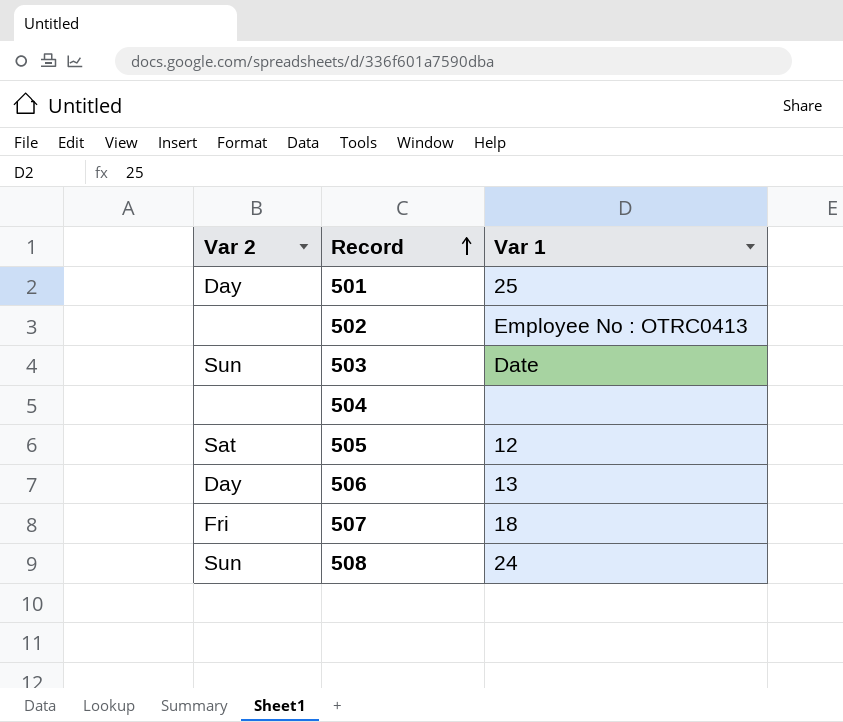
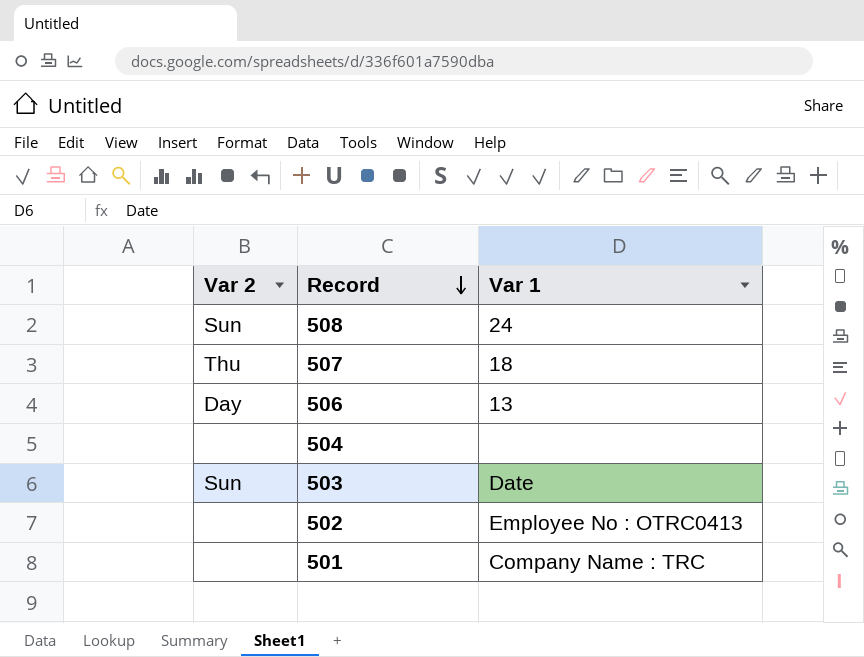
row order: Record ascending -> Record descending
row 505: Sat | 12 -> none
507 | Var 2: Fri -> Thu
501 | Var 2: Day -> none
501 | Var 1: 25 -> Company Name : TRC

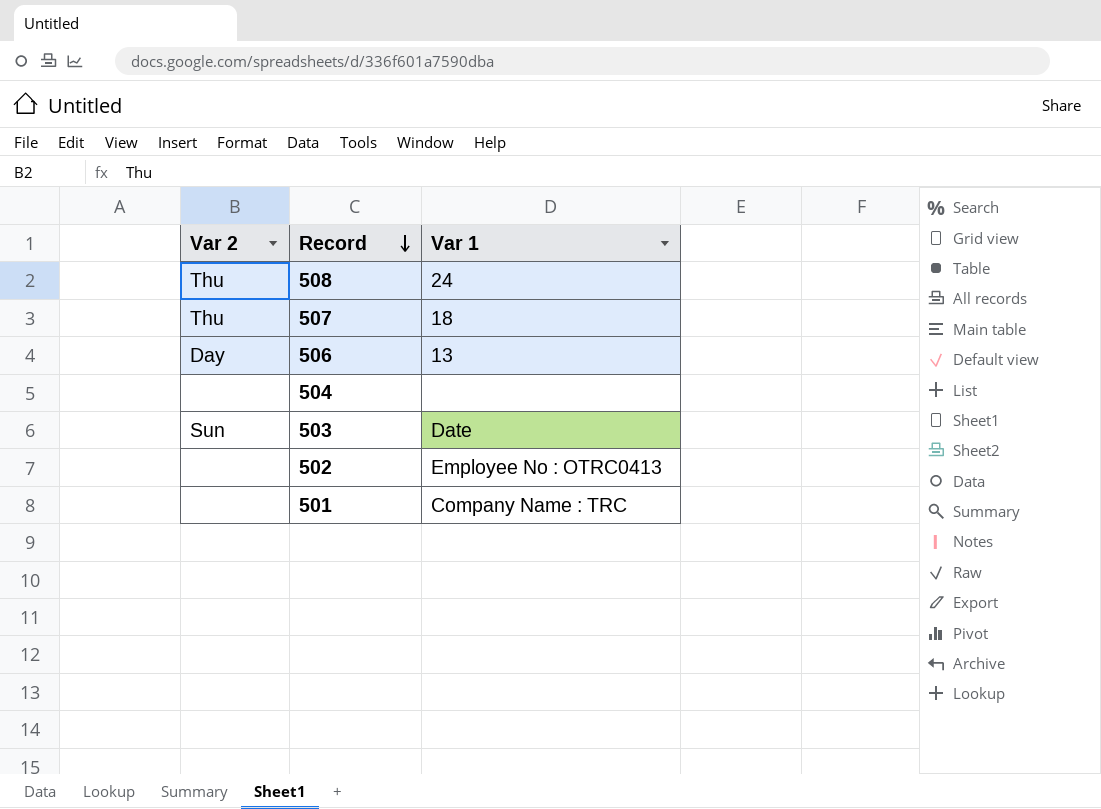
508 | Var 2: Sun -> Thu

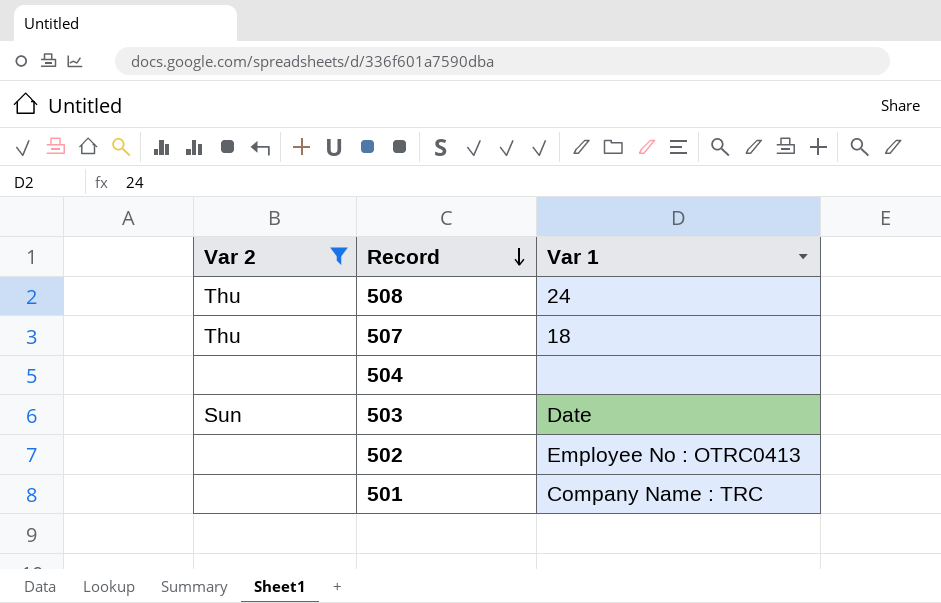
filter: none -> Var 2 != Day

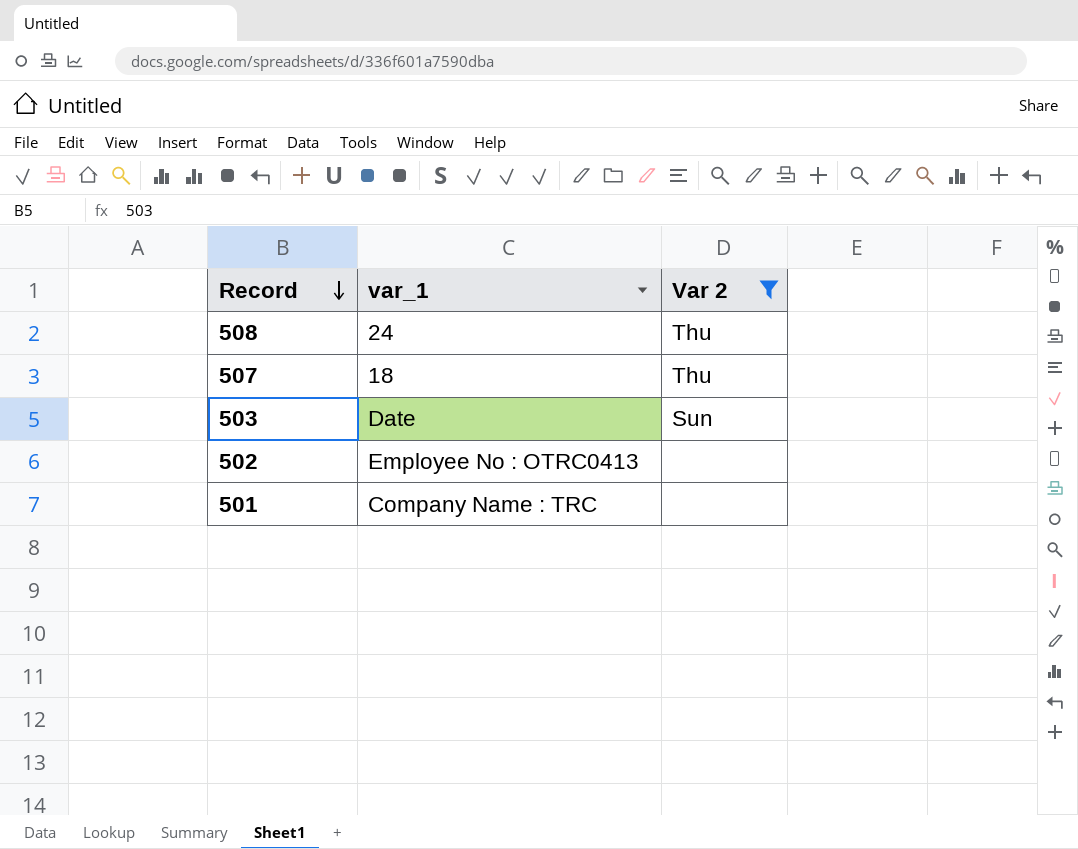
column name: Var 1 -> var_1
column Var 2 | position: 1 -> 3
row 504: none | none -> none

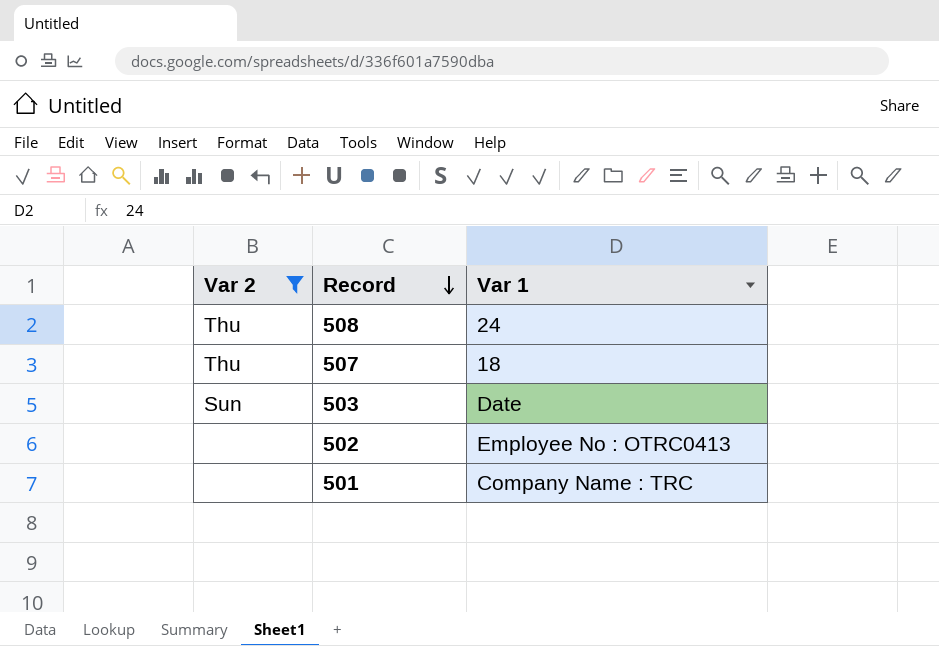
column Var 2 | position: 3 -> 1
column name: var_1 -> Var 1

